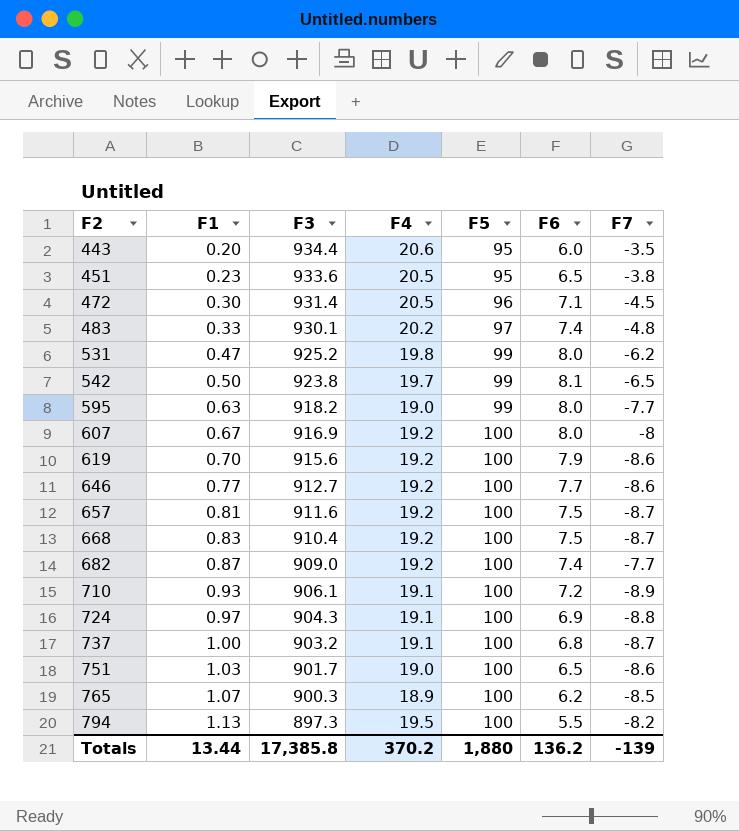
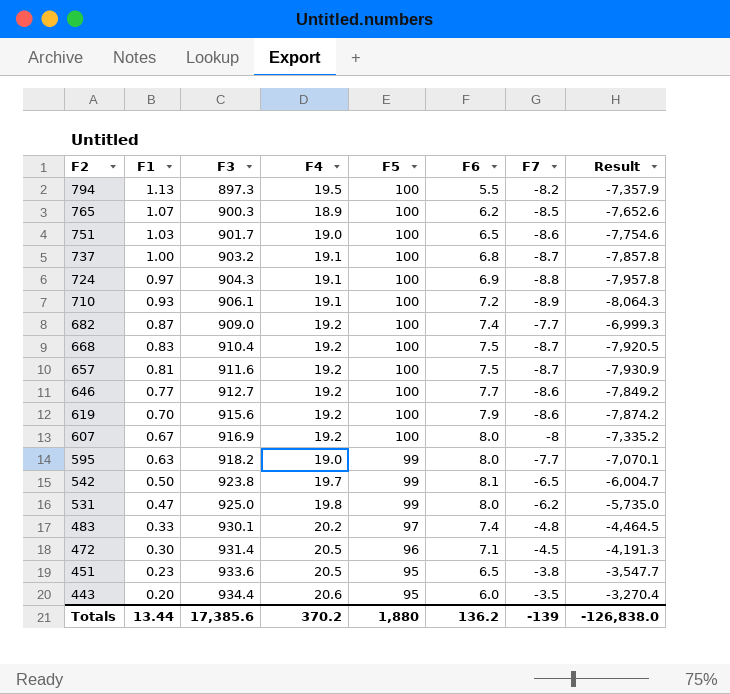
row order: F2 ascending -> F2 descending
column Result | formula: none -> [F3] * [F7]
531 | F3: 925.2 -> 925.0
Totals | F3: 17,385.8 -> 17,385.6

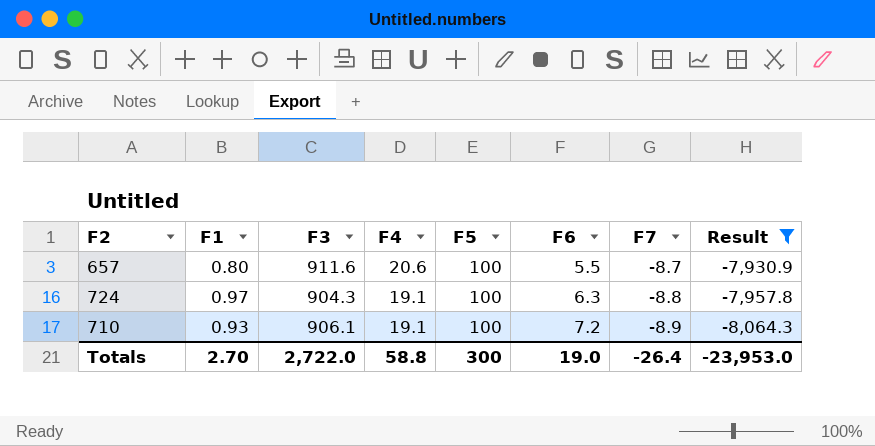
filter: none -> Result <= -7,930.9
row order: F2 descending -> F4 descending
657 | F1: 0.81 -> 0.80
657 | F4: 19.2 -> 20.6
657 | F6: 7.5 -> 5.5
724 | F6: 6.9 -> 6.3
Totals | F1: 13.44 -> 2.70
Totals | F3: 17,385.6 -> 2,722.0
Totals | F4: 370.2 -> 58.8
Totals | F5: 1,880 -> 300
Totals | F6: 136.2 -> 19.0
Totals | F7: -139 -> -26.4
Totals | Result: -126,838.0 -> -23,953.0

